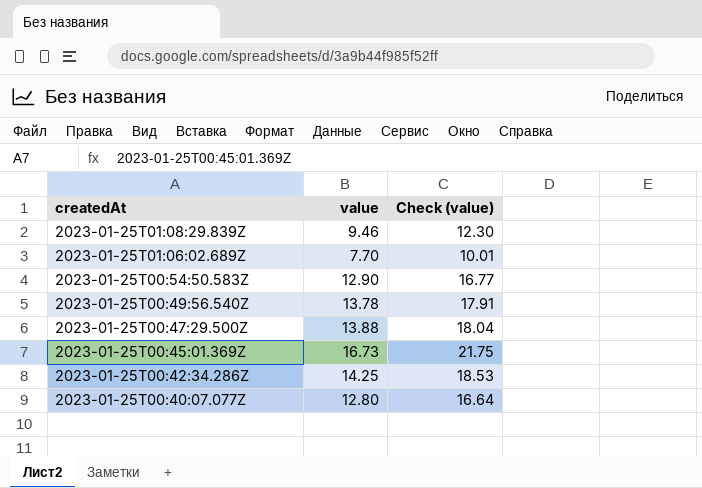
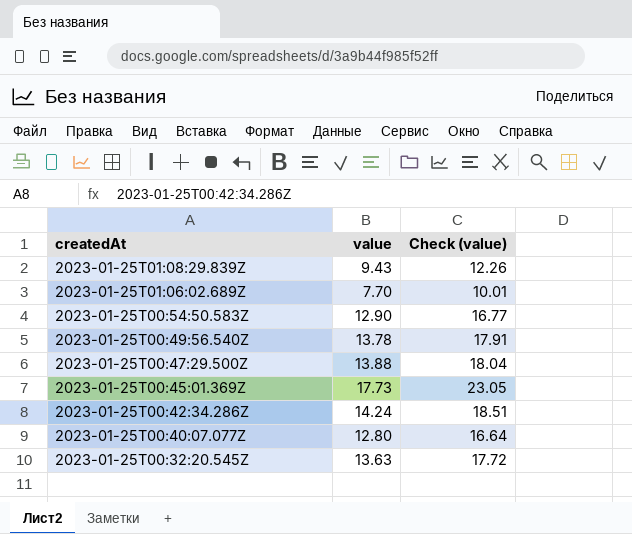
2023-01-25T01:08:29.839Z | value: 9.46 -> 9.43
2023-01-25T01:08:29.839Z | Check (value): 12.30 -> 12.26
2023-01-25T00:45:01.369Z | value: 16.73 -> 17.73
2023-01-25T00:45:01.369Z | Check (value): 21.75 -> 23.05
2023-01-25T00:42:34.286Z | value: 14.25 -> 14.24
2023-01-25T00:42:34.286Z | Check (value): 18.53 -> 18.51
row 2023-01-25T00:32:20.545Z: none -> 13.63 | 17.72

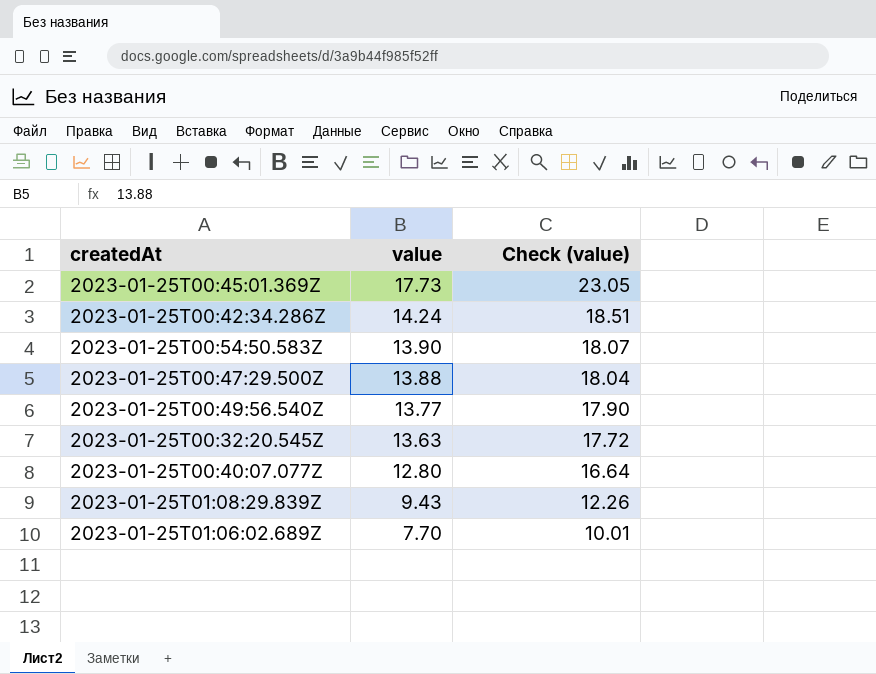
row order: createdAt descending -> value descending
2023-01-25T00:54:50.583Z | value: 12.90 -> 13.90
2023-01-25T00:54:50.583Z | Check (value): 16.77 -> 18.07
2023-01-25T00:49:56.540Z | value: 13.78 -> 13.77
2023-01-25T00:49:56.540Z | Check (value): 17.91 -> 17.90

